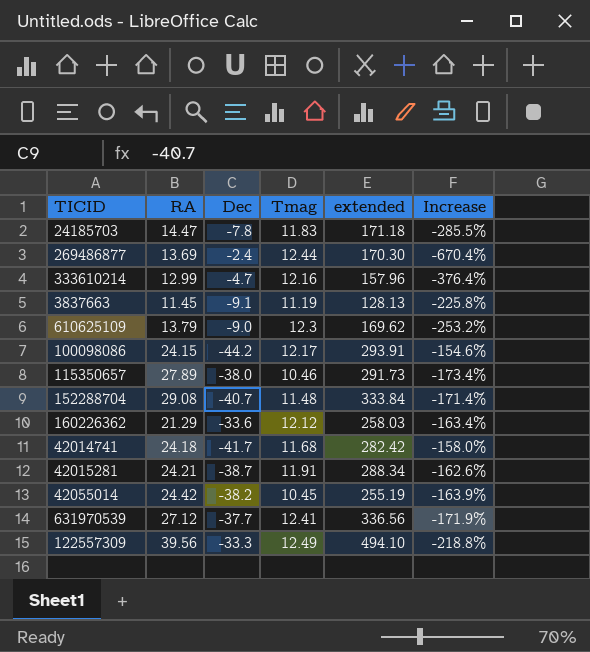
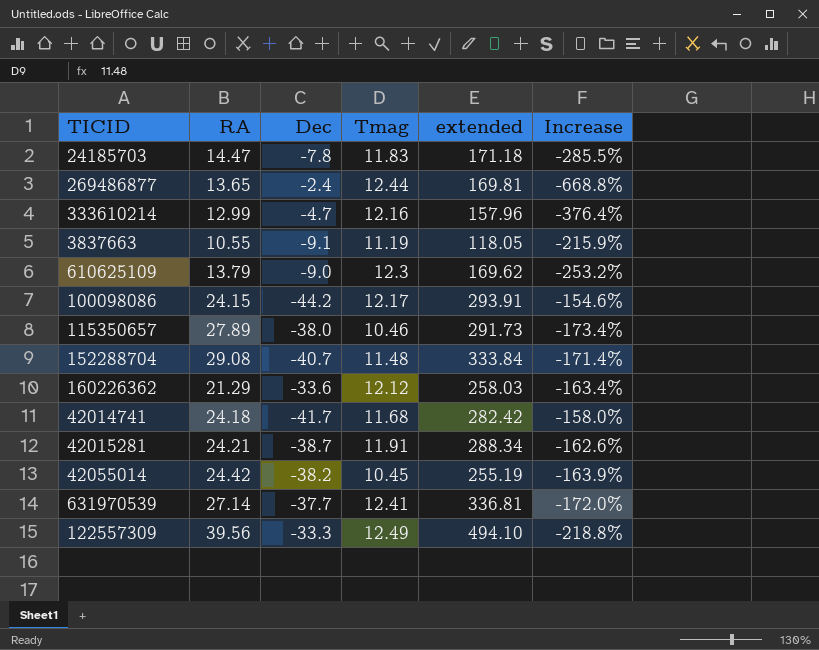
269486877 | RA: 13.69 -> 13.65
269486877 | extended: 170.30 -> 169.81
269486877 | Increase: -670.4% -> -668.8%
3837663 | RA: 11.45 -> 10.55
3837663 | extended: 128.13 -> 118.05
3837663 | Increase: -225.8% -> -215.9%
631970539 | RA: 27.12 -> 27.14
631970539 | extended: 336.56 -> 336.81
631970539 | Increase: -171.9% -> -172.0%

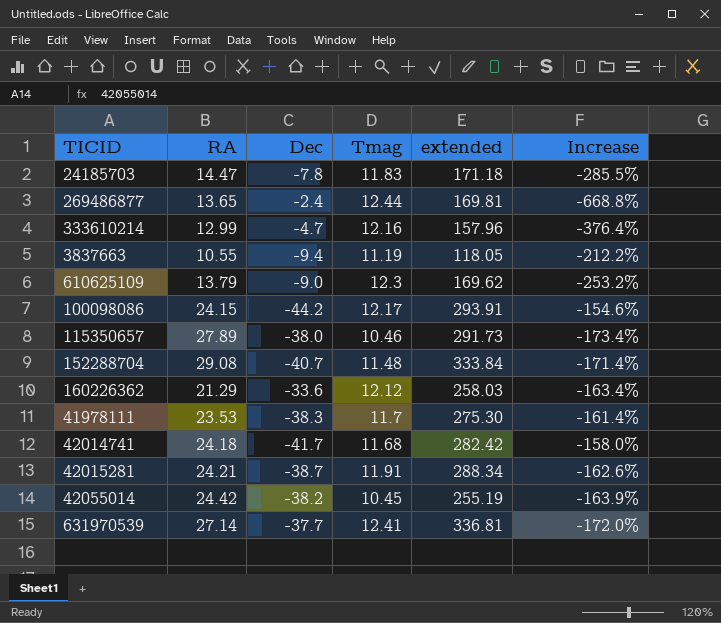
row 122557309: 39.56 | -33.3 | 12.49 | 494.10 | -218.8% -> none
3837663 | Dec: -9.1 -> -9.4
3837663 | Increase: -215.9% -> -212.2%
row 41978111: none -> 23.53 | -38.3 | 11.7 | 275.30 | -161.4%

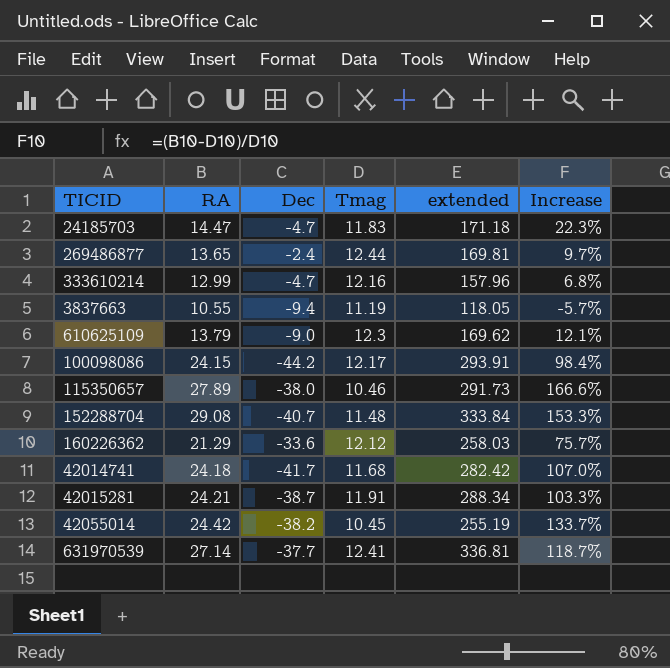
column Increase | formula: ([RA] - [Dec]) / [Dec] -> ([RA] - [Tmag]) / [Tmag]
row 41978111: 23.53 | -38.3 | 11.7 | 275.30 | -161.4% -> none
24185703 | Dec: -7.8 -> -4.7

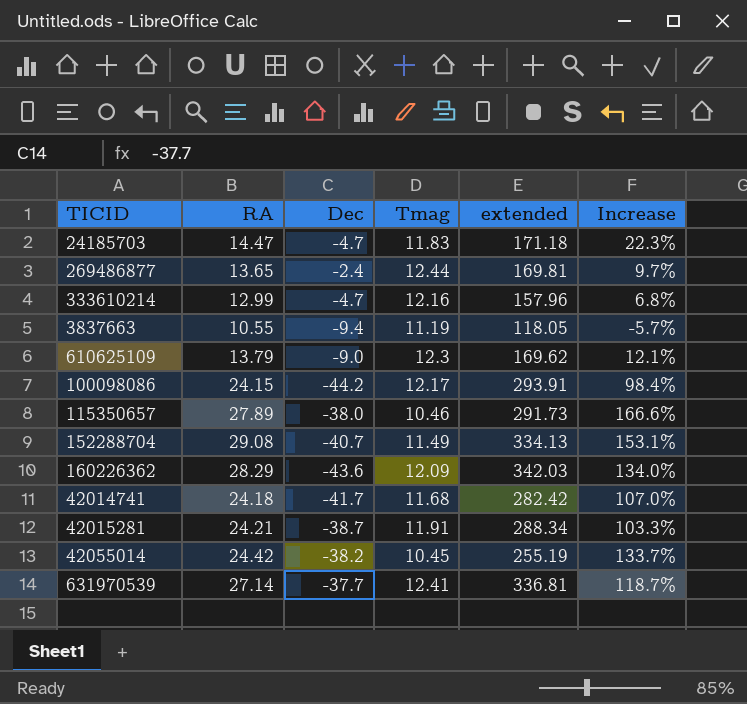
152288704 | Tmag: 11.48 -> 11.49
152288704 | extended: 333.84 -> 334.13
152288704 | Increase: 153.3% -> 153.1%
160226362 | RA: 21.29 -> 28.29
160226362 | Dec: -33.6 -> -43.6
160226362 | Tmag: 12.12 -> 12.09
160226362 | extended: 258.03 -> 342.03
160226362 | Increase: 75.7% -> 134.0%

